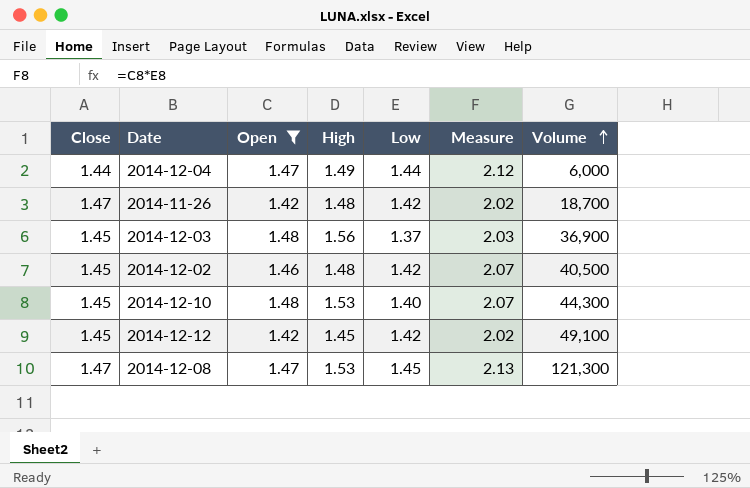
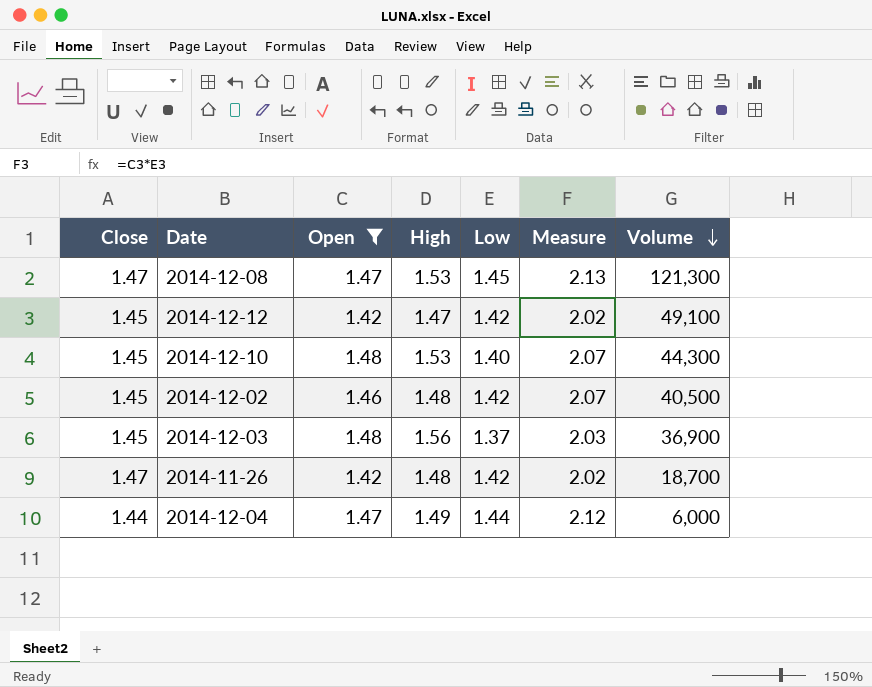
row order: Volume ascending -> Volume descending
2014-12-12 | High: 1.45 -> 1.47

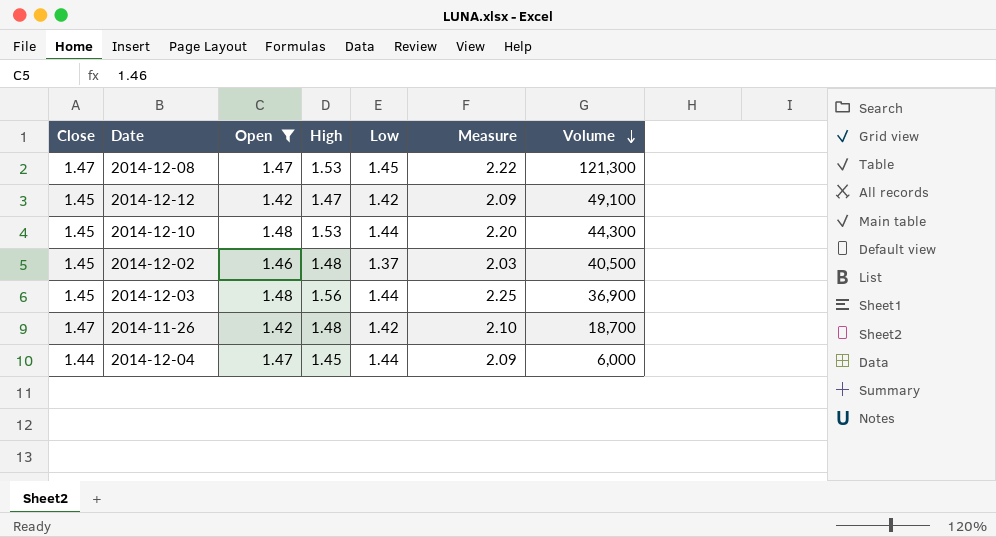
column Measure | formula: [Open] * [Low] -> [High] * [Low]
2014-12-10 | Low: 1.40 -> 1.44
2014-12-02 | Low: 1.42 -> 1.37
2014-12-03 | Low: 1.37 -> 1.44
2014-12-04 | High: 1.49 -> 1.45

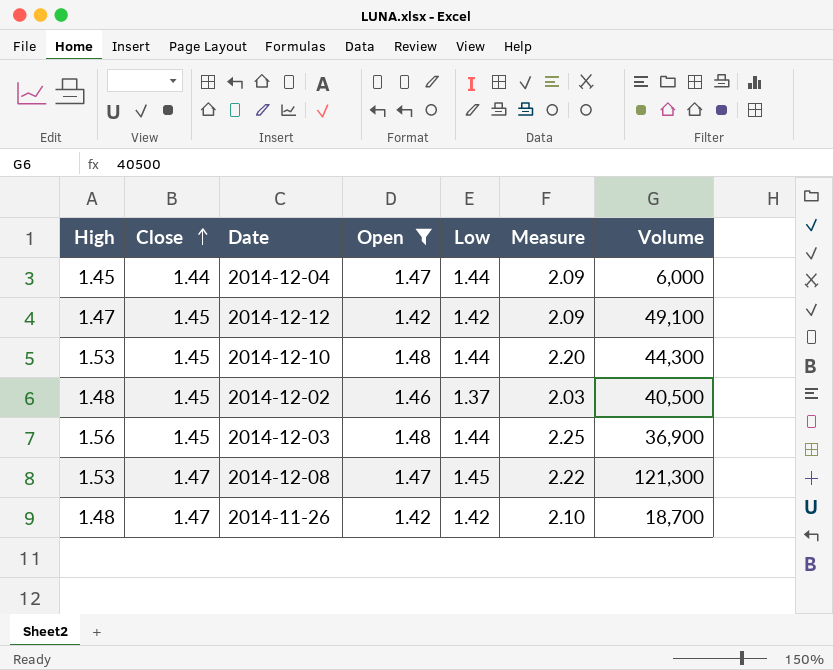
row order: Volume descending -> Close ascending
column High | position: 4 -> 1

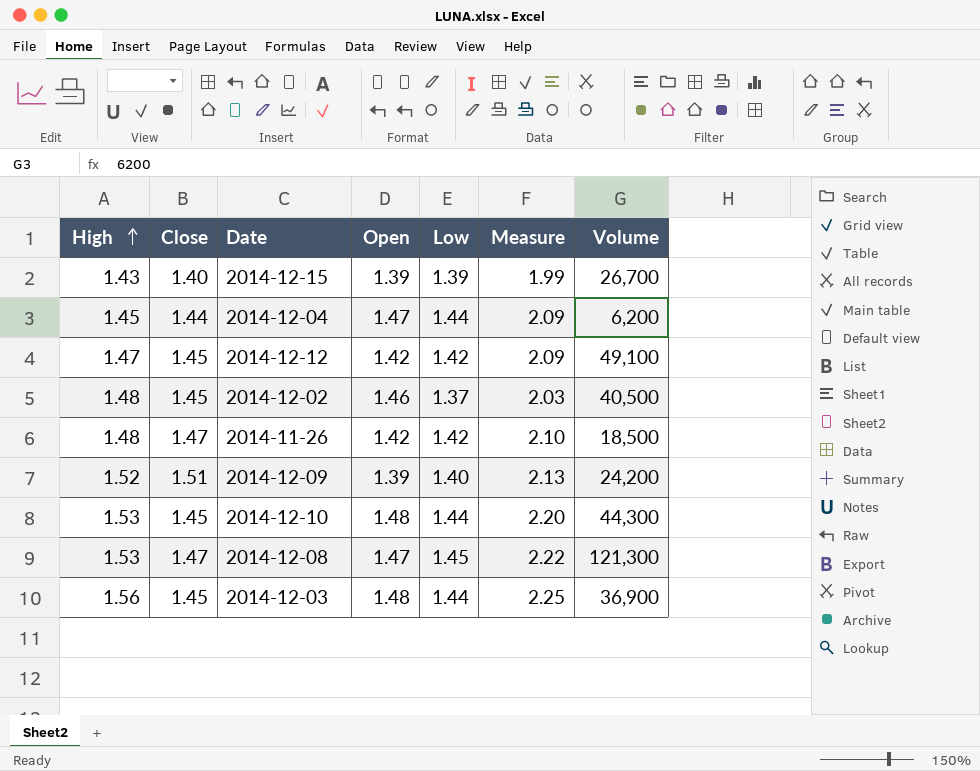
filter: Open != 1.39 -> none
row order: Close ascending -> High ascending
2014-12-04 | Volume: 6,000 -> 6,200
2014-11-26 | Volume: 18,700 -> 18,500

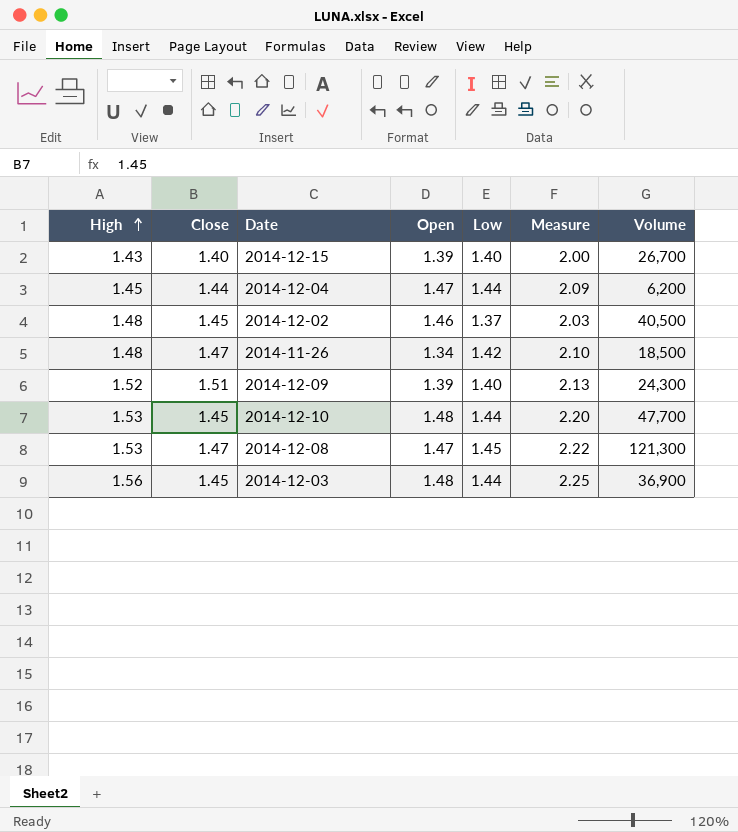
row 2014-12-12: 1.47 | 1.45 | 1.42 | 1.42 | 2.09 | 49,100 -> none
2014-12-15 | Low: 1.39 -> 1.40
2014-12-15 | Measure: 1.99 -> 2.00
2014-11-26 | Open: 1.42 -> 1.34
2014-12-09 | Volume: 24,200 -> 24,300
2014-12-10 | Volume: 44,300 -> 47,700

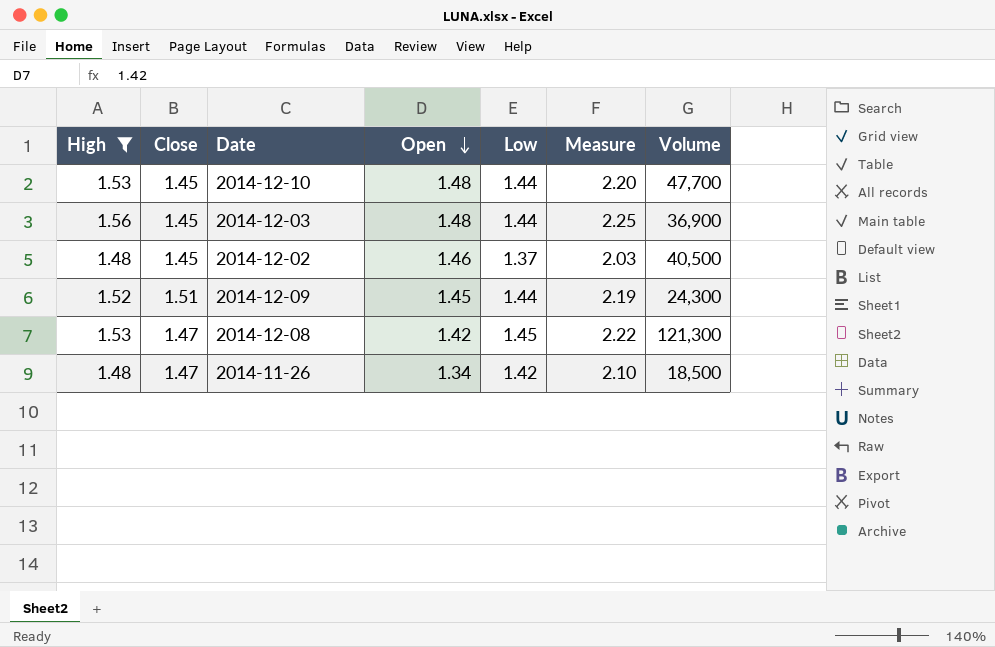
filter: none -> High >= 1.48
row order: High ascending -> Open descending
2014-12-09 | Open: 1.39 -> 1.45
2014-12-09 | Low: 1.40 -> 1.44
2014-12-09 | Measure: 2.13 -> 2.19
2014-12-08 | Open: 1.47 -> 1.42

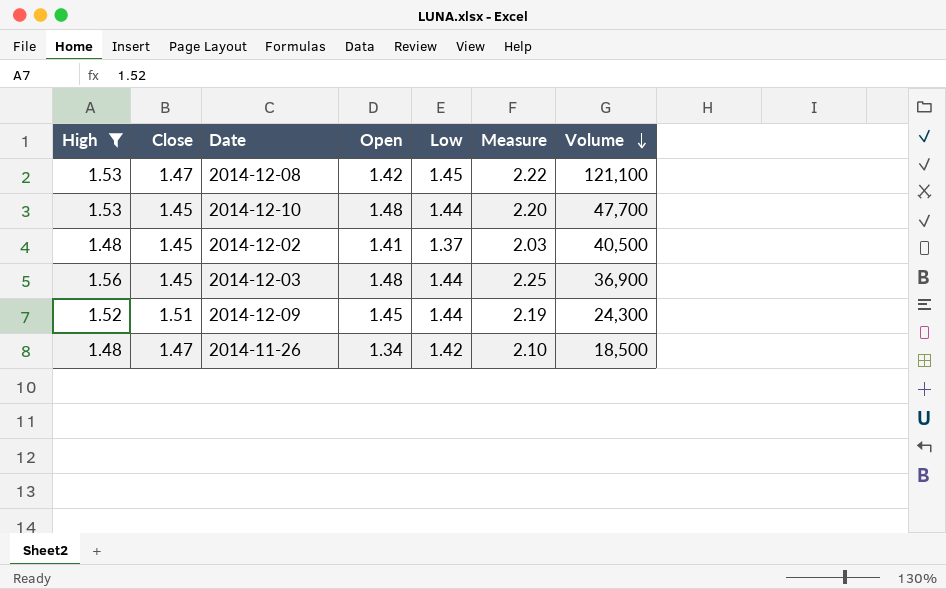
row order: Open descending -> Volume descending
2014-12-08 | Volume: 121,300 -> 121,100
2014-12-02 | Open: 1.46 -> 1.41

